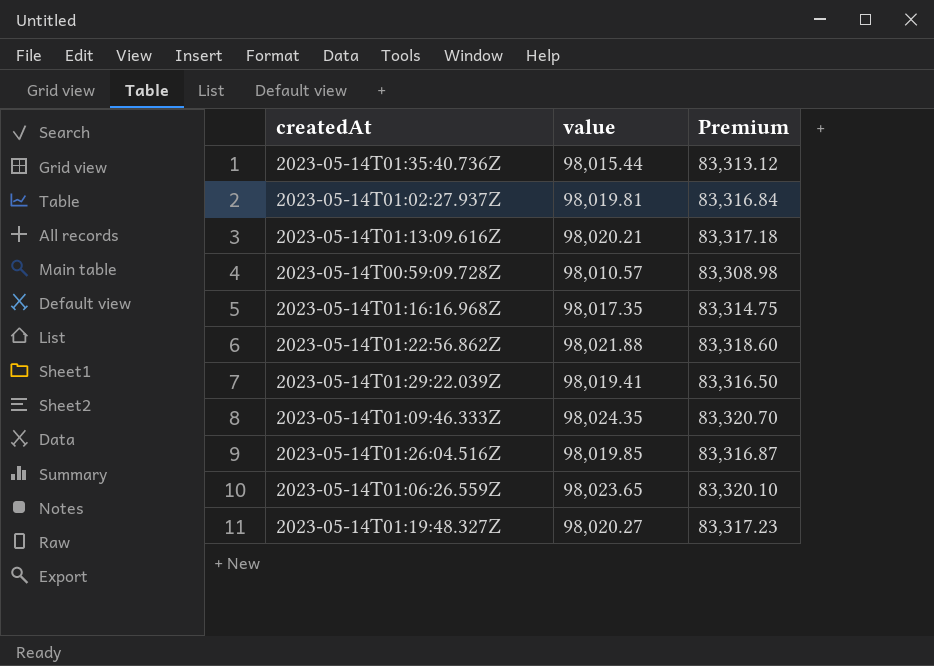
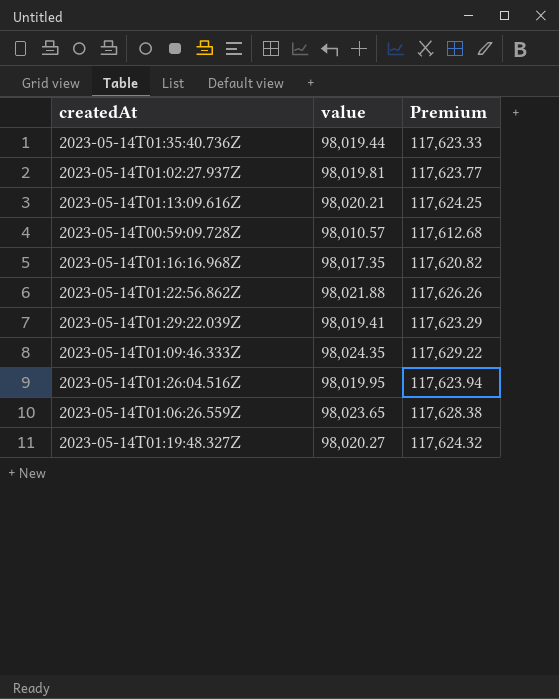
column Premium | formula: [value] * 0.85 -> [value] * 1.2
2023-05-14T01:35:40.736Z | value: 98,015.44 -> 98,019.44
2023-05-14T01:26:04.516Z | value: 98,019.85 -> 98,019.95

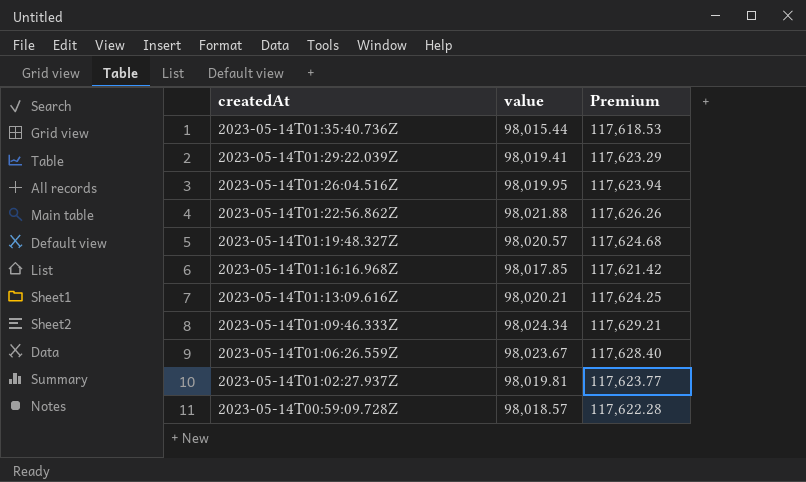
row order: none -> createdAt descending
2023-05-14T01:35:40.736Z | value: 98,019.44 -> 98,015.44
2023-05-14T01:35:40.736Z | Premium: 117,623.33 -> 117,618.53
2023-05-14T01:19:48.327Z | value: 98,020.27 -> 98,020.57
2023-05-14T01:19:48.327Z | Premium: 117,624.32 -> 117,624.68
2023-05-14T01:16:16.968Z | value: 98,017.35 -> 98,017.85
2023-05-14T01:16:16.968Z | Premium: 117,620.82 -> 117,621.42
2023-05-14T01:09:46.333Z | value: 98,024.35 -> 98,024.34
2023-05-14T01:09:46.333Z | Premium: 117,629.22 -> 117,629.21
2023-05-14T01:06:26.559Z | value: 98,023.65 -> 98,023.67
2023-05-14T01:06:26.559Z | Premium: 117,628.38 -> 117,628.40
2023-05-14T00:59:09.728Z | value: 98,010.57 -> 98,018.57
2023-05-14T00:59:09.728Z | Premium: 117,612.68 -> 117,622.28

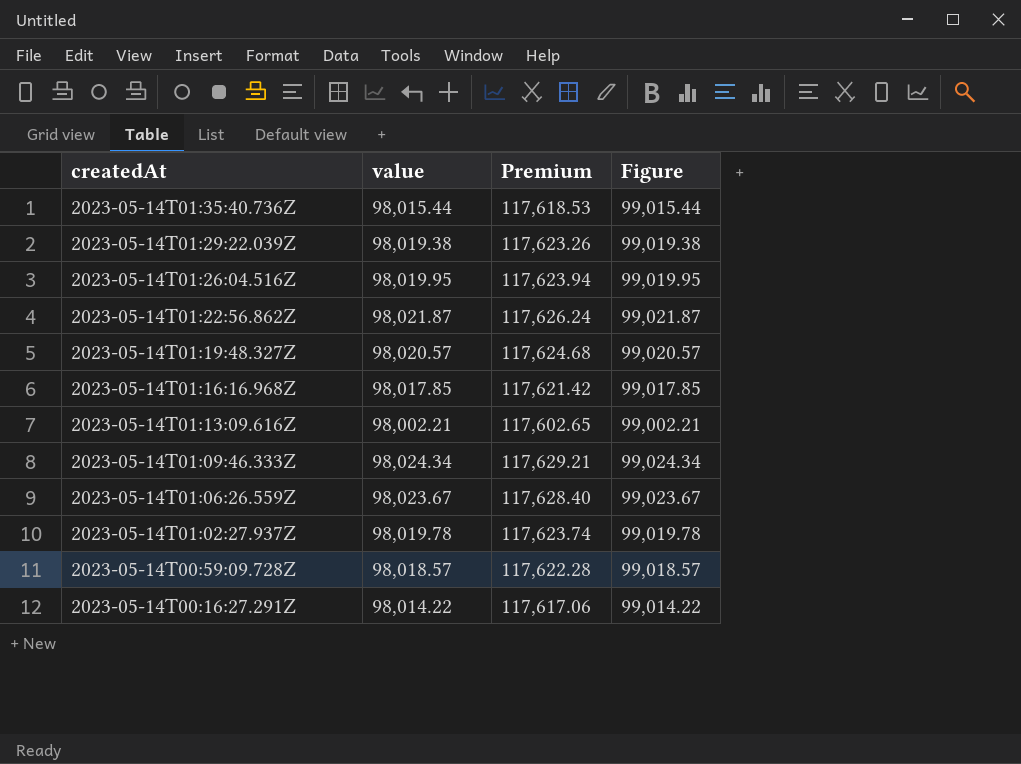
column Figure | formula: none -> [value] + 1000
2023-05-14T01:29:22.039Z | value: 98,019.41 -> 98,019.38
2023-05-14T01:29:22.039Z | Premium: 117,623.29 -> 117,623.26
2023-05-14T01:22:56.862Z | value: 98,021.88 -> 98,021.87
2023-05-14T01:22:56.862Z | Premium: 117,626.26 -> 117,626.24
2023-05-14T01:13:09.616Z | value: 98,020.21 -> 98,002.21
2023-05-14T01:13:09.616Z | Premium: 117,624.25 -> 117,602.65
2023-05-14T01:02:27.937Z | value: 98,019.81 -> 98,019.78
2023-05-14T01:02:27.937Z | Premium: 117,623.77 -> 117,623.74
row 2023-05-14T00:16:27.291Z: none -> 98,014.22 | 117,617.06 | 99,014.22

